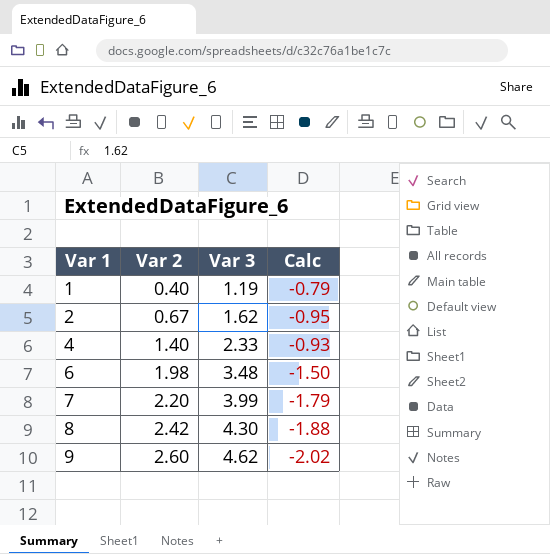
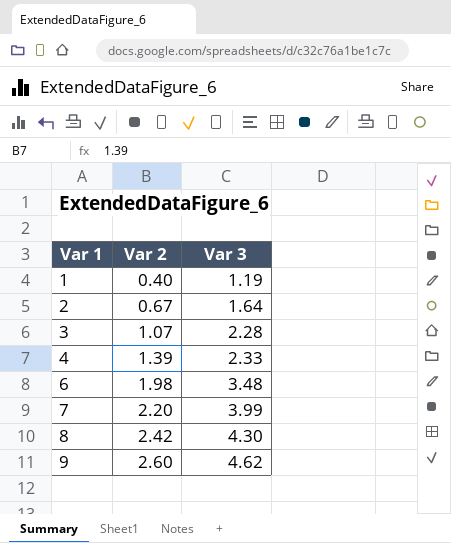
column Calc | formula: [Var 2] - [Var 3] -> none
2 | Var 3: 1.62 -> 1.64
row 3: none -> 1.07 | 2.28
4 | Var 2: 1.40 -> 1.39

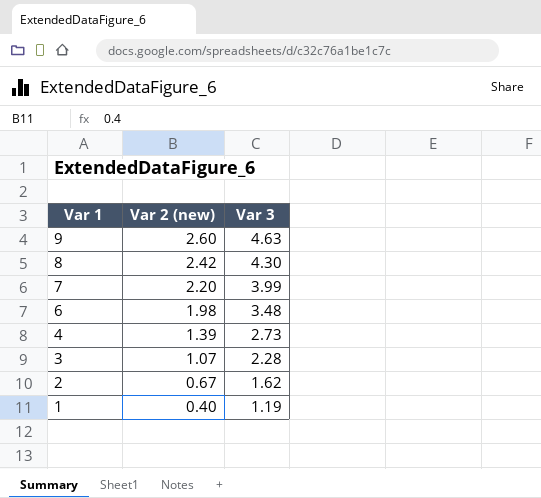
row order: Var 1 ascending -> Var 1 descending
column name: Var 2 -> Var 2 (new)
9 | Var 3: 4.62 -> 4.63
4 | Var 3: 2.33 -> 2.73
2 | Var 3: 1.64 -> 1.62

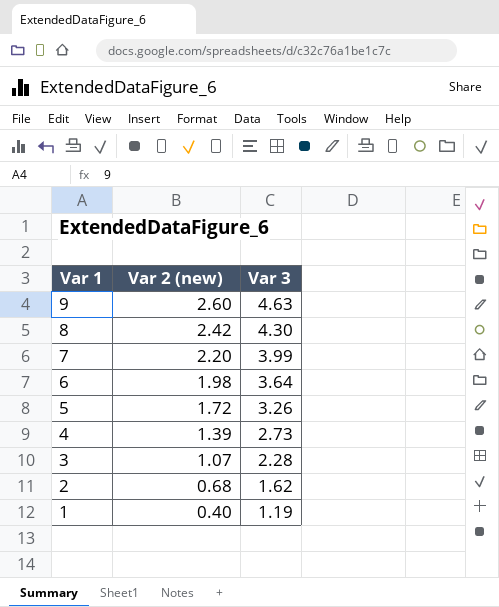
6 | Var 3: 3.48 -> 3.64
row 5: none -> 1.72 | 3.26
2 | Var 2 (new): 0.67 -> 0.68

